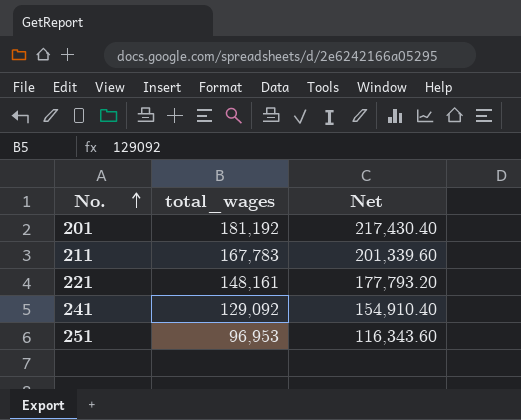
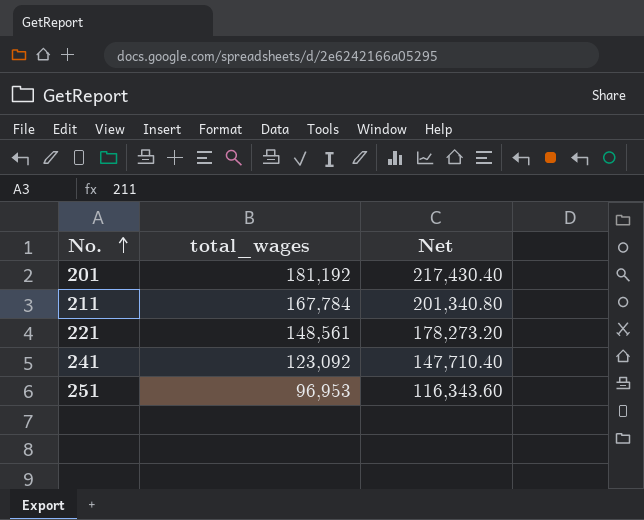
211 | total_wages: 167,783 -> 167,784
211 | Net: 201,339.60 -> 201,340.80
221 | total_wages: 148,161 -> 148,561
221 | Net: 177,793.20 -> 178,273.20
241 | total_wages: 129,092 -> 123,092
241 | Net: 154,910.40 -> 147,710.40

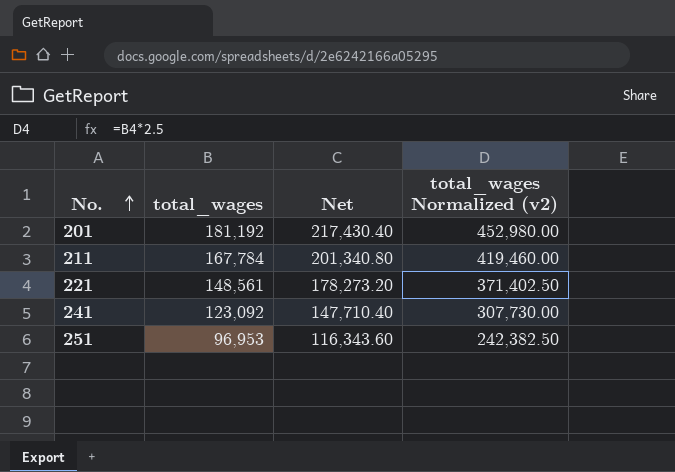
column total_wages Normalized (v2) | formula: none -> [total_wages] * 2.5

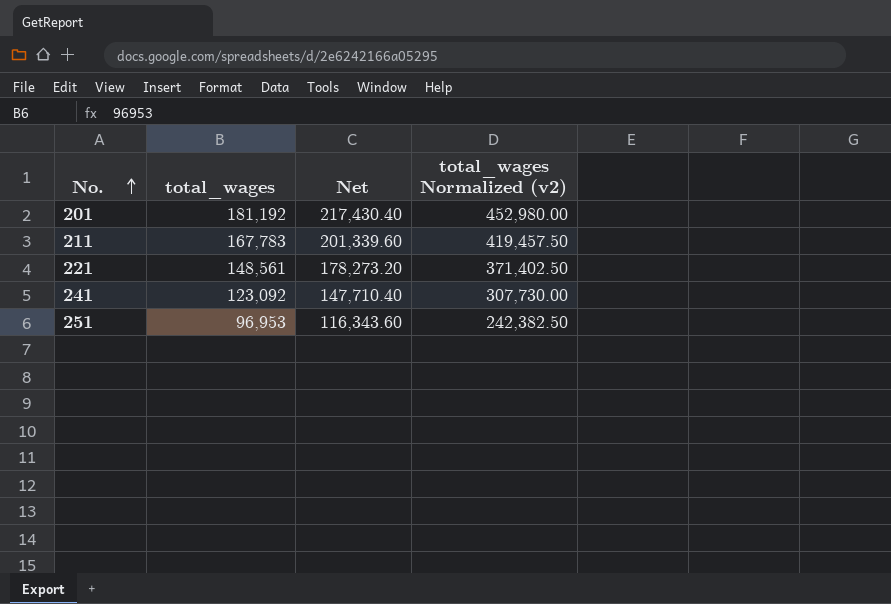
211 | total_wages: 167,784 -> 167,783
211 | Net: 201,340.80 -> 201,339.60
211 | total_wages Normalized (v2): 419,460.00 -> 419,457.50

